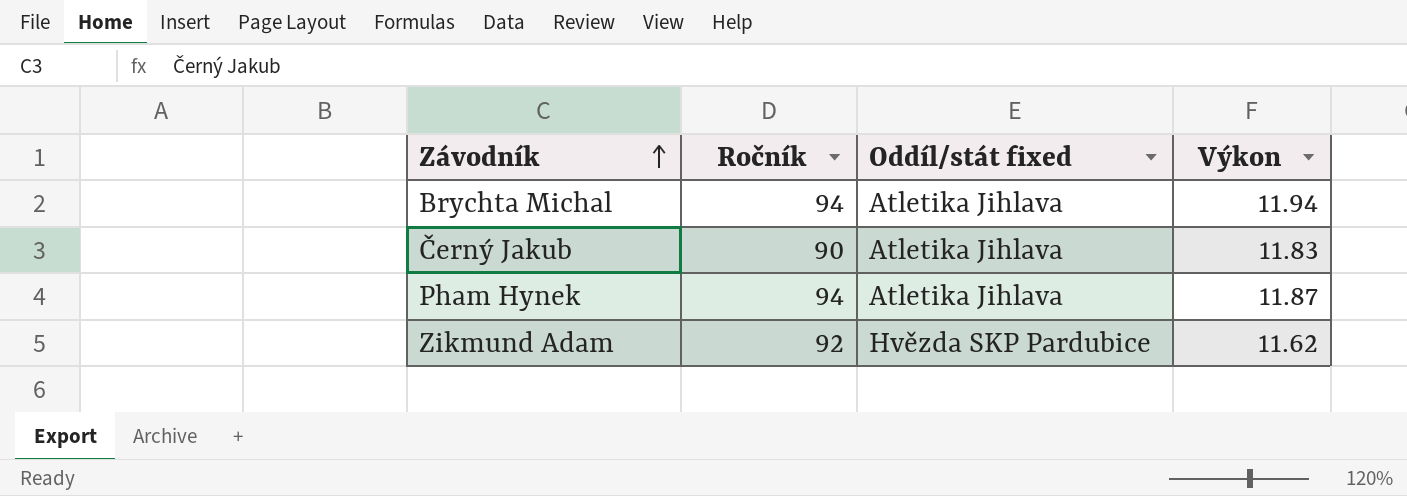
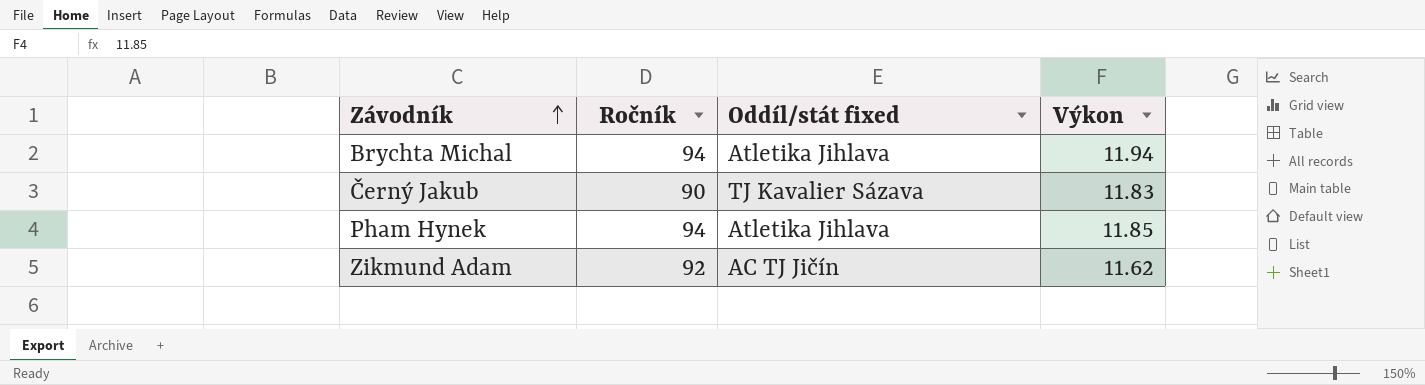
Černý Jakub | Oddíl/stát fixed: Atletika Jihlava -> TJ Kavalier Sázava
Pham Hynek | Výkon: 11.87 -> 11.85
Zikmund Adam | Oddíl/stát fixed: Hvězda SKP Pardubice -> AC TJ Jičín

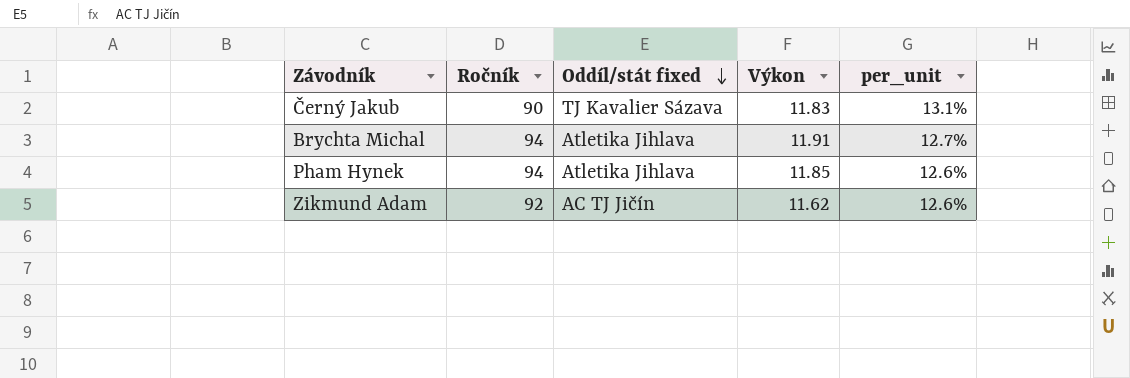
row order: Závodník ascending -> Oddíl/stát fixed descending
column per_unit | formula: none -> [Výkon] / [Ročník]
Brychta Michal | Výkon: 11.94 -> 11.91

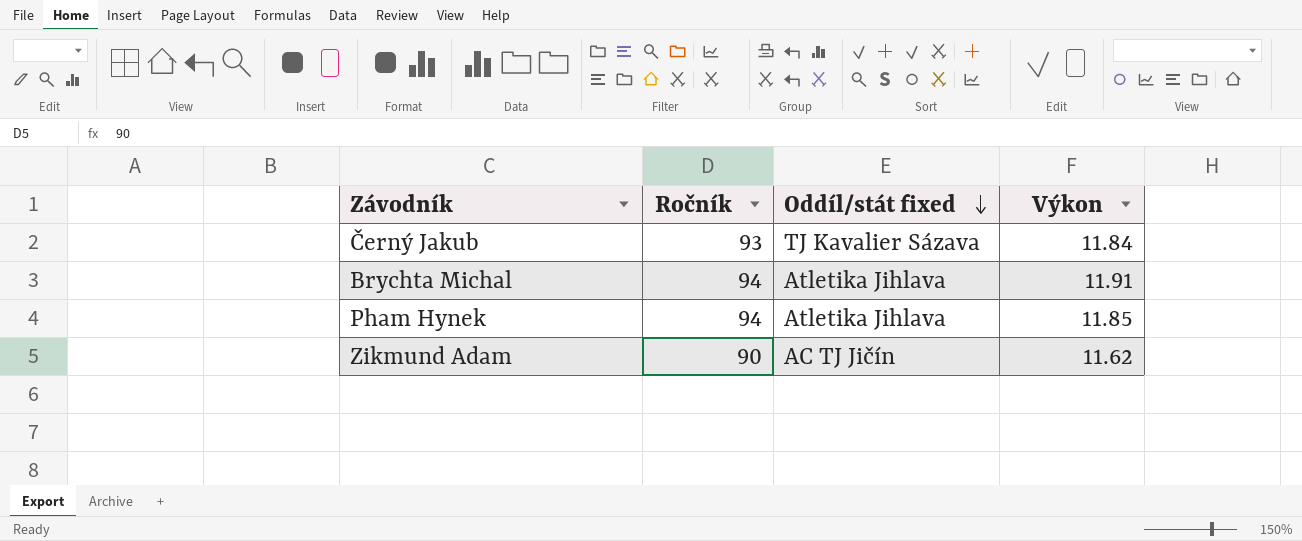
column per_unit | formula: [Výkon] / [Ročník] -> none
Černý Jakub | Ročník: 90 -> 93
Černý Jakub | Výkon: 11.83 -> 11.84
Zikmund Adam | Ročník: 92 -> 90

